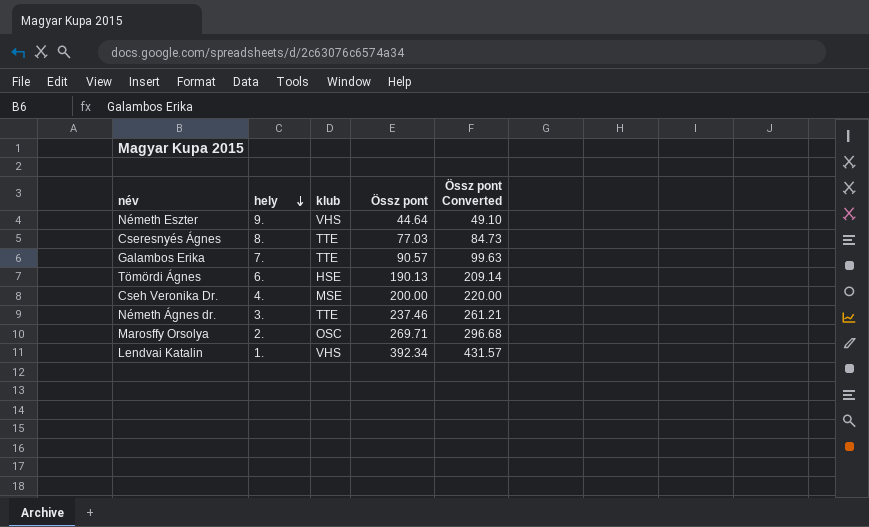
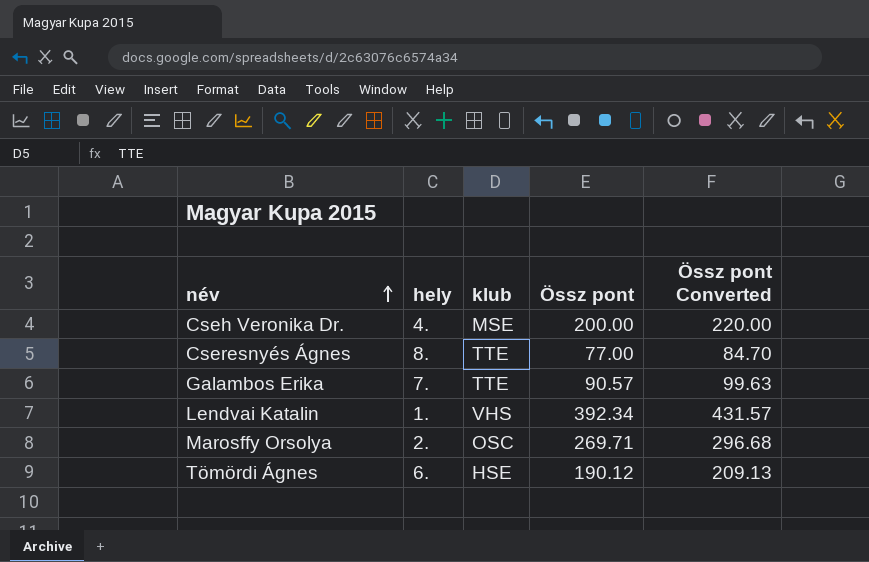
row order: hely descending -> név ascending
row Németh Eszter: 9. | VHS | 44.64 | 49.10 -> none
row Németh Ágnes dr.: 3. | TTE | 237.46 | 261.21 -> none
Cseresnyés Ágnes | Össz pont: 77.03 -> 77.00
Cseresnyés Ágnes | Össz pont Converted: 84.73 -> 84.70
Tömördi Ágnes | Össz pont: 190.13 -> 190.12
Tömördi Ágnes | Össz pont Converted: 209.14 -> 209.13

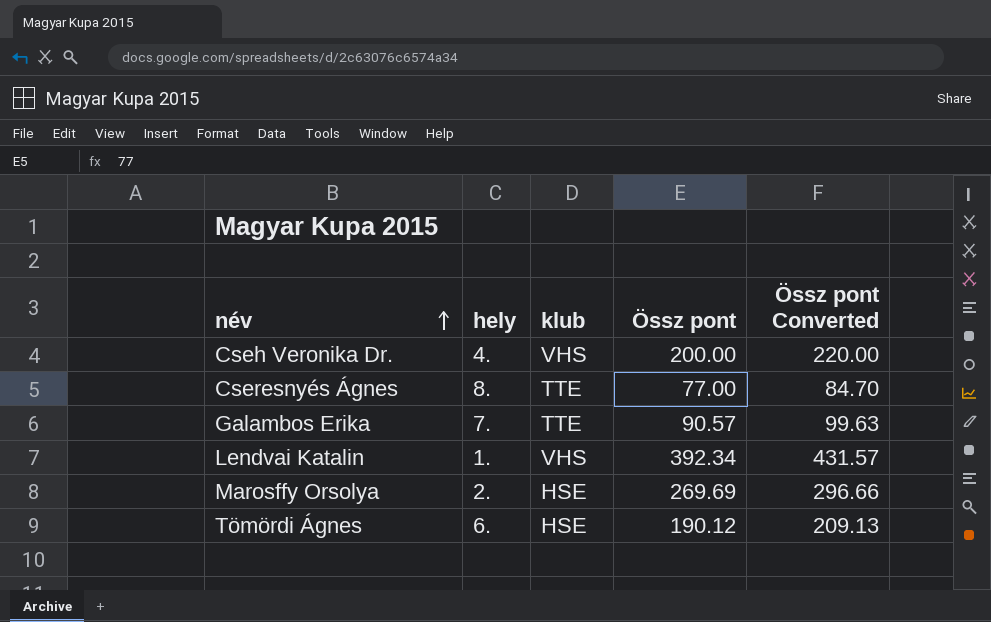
Cseh Veronika Dr. | klub: MSE -> VHS
Marosffy Orsolya | klub: OSC -> HSE
Marosffy Orsolya | Össz pont: 269.71 -> 269.69
Marosffy Orsolya | Össz pont Converted: 296.68 -> 296.66

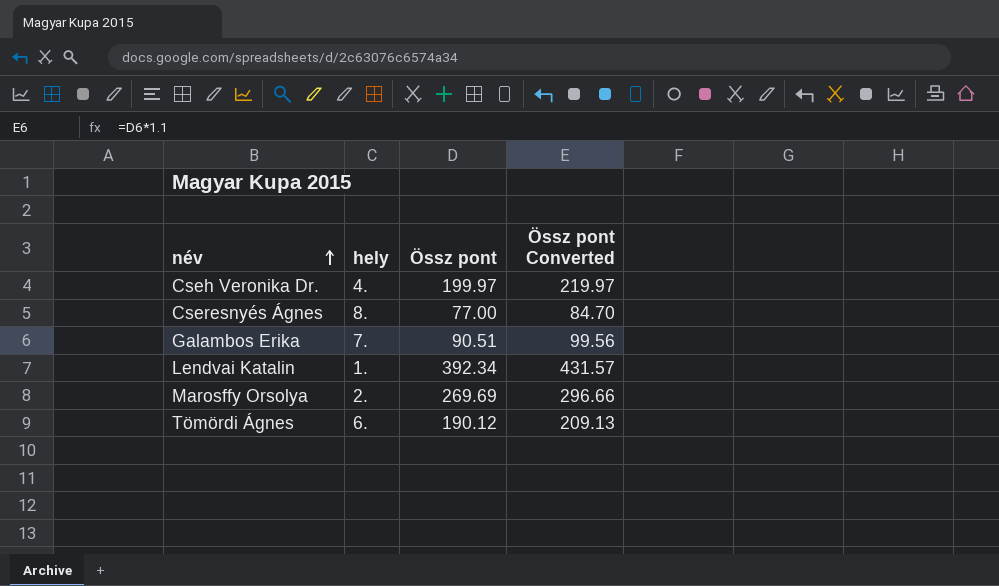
column klub | position: 3 -> none
Cseh Veronika Dr. | Össz pont: 200.00 -> 199.97
Cseh Veronika Dr. | Össz pont Converted: 220.00 -> 219.97
Galambos Erika | Össz pont: 90.57 -> 90.51
Galambos Erika | Össz pont Converted: 99.63 -> 99.56

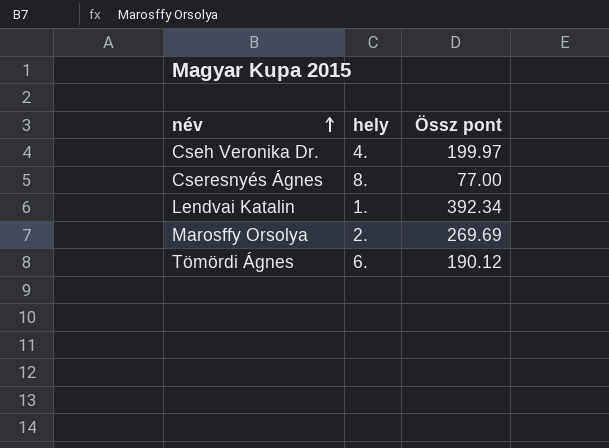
column Össz pont Converted | formula: [Össz pont] * 1.1 -> none
row Galambos Erika: 7. | 90.51 | 99.56 -> none

